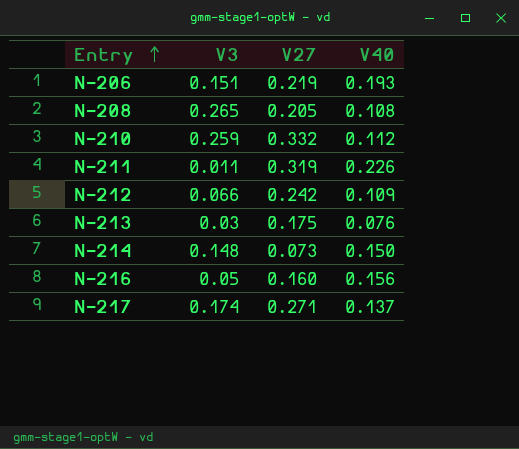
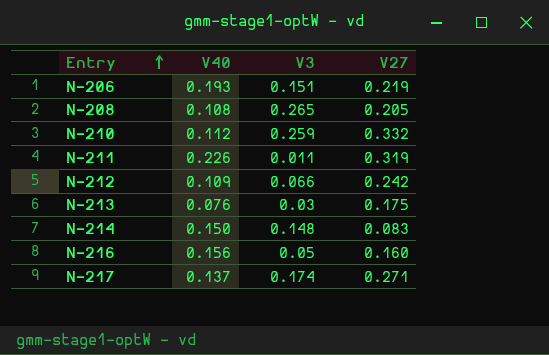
column V40 | position: 4 -> 2
N-214 | V27: 0.073 -> 0.083

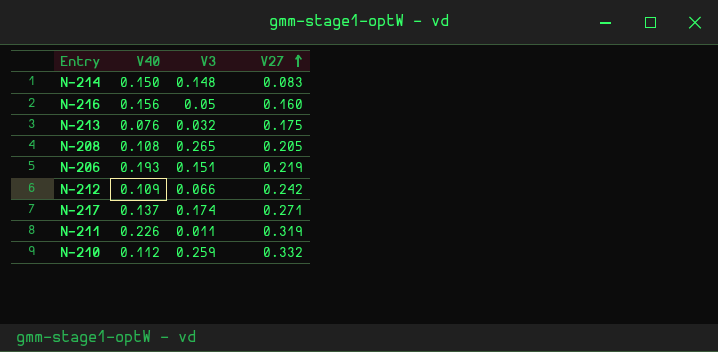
row order: Entry ascending -> V27 ascending
N-213 | V3: 0.03 -> 0.032

